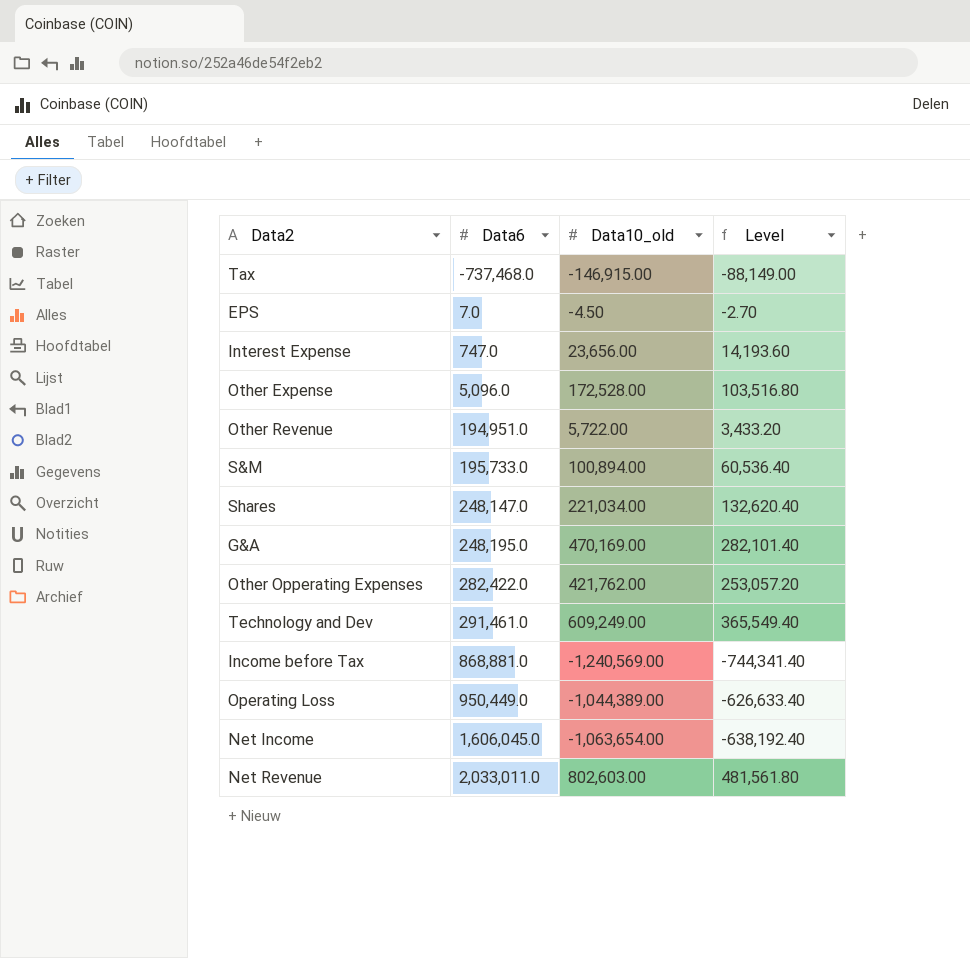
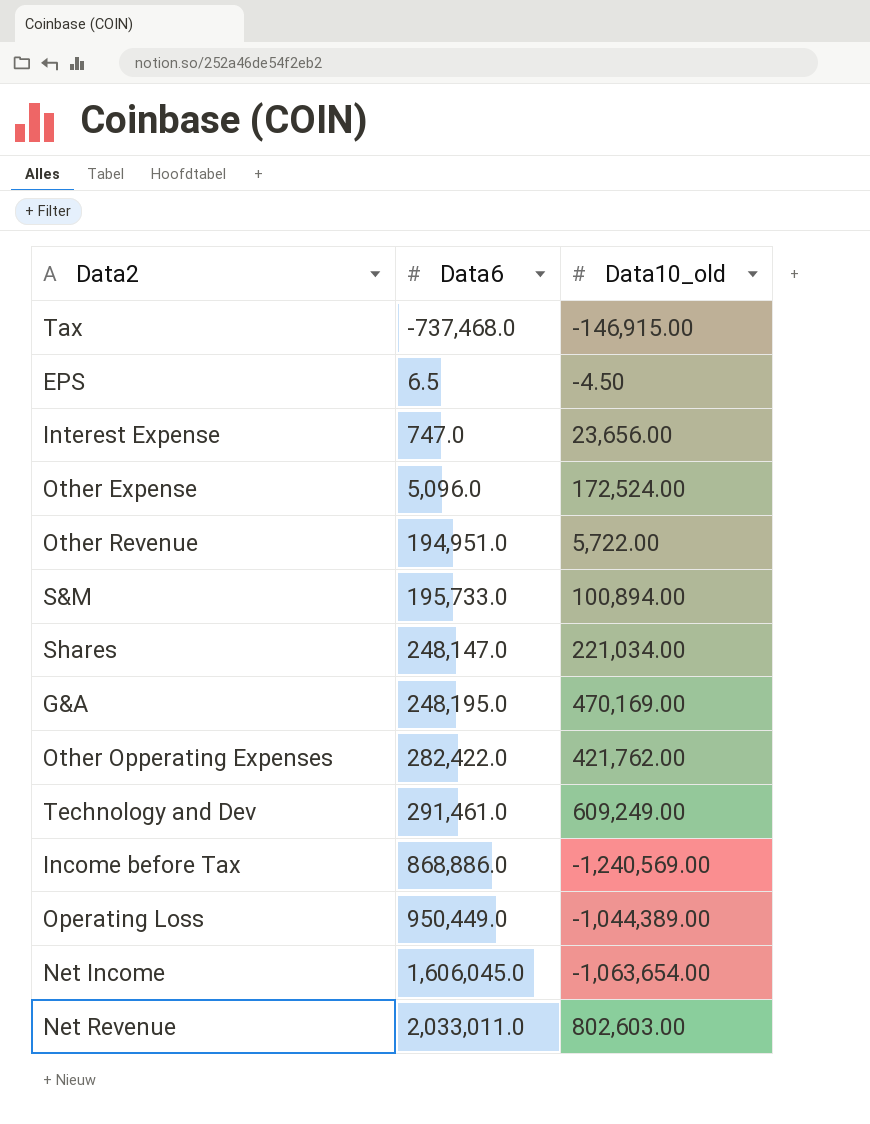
column Level | formula: [Data10_old] * 0.6 -> none
EPS | Data6: 7.0 -> 6.5
Other Expense | Data10_old: 172,528.00 -> 172,524.00
Income before Tax | Data6: 868,881.0 -> 868,886.0

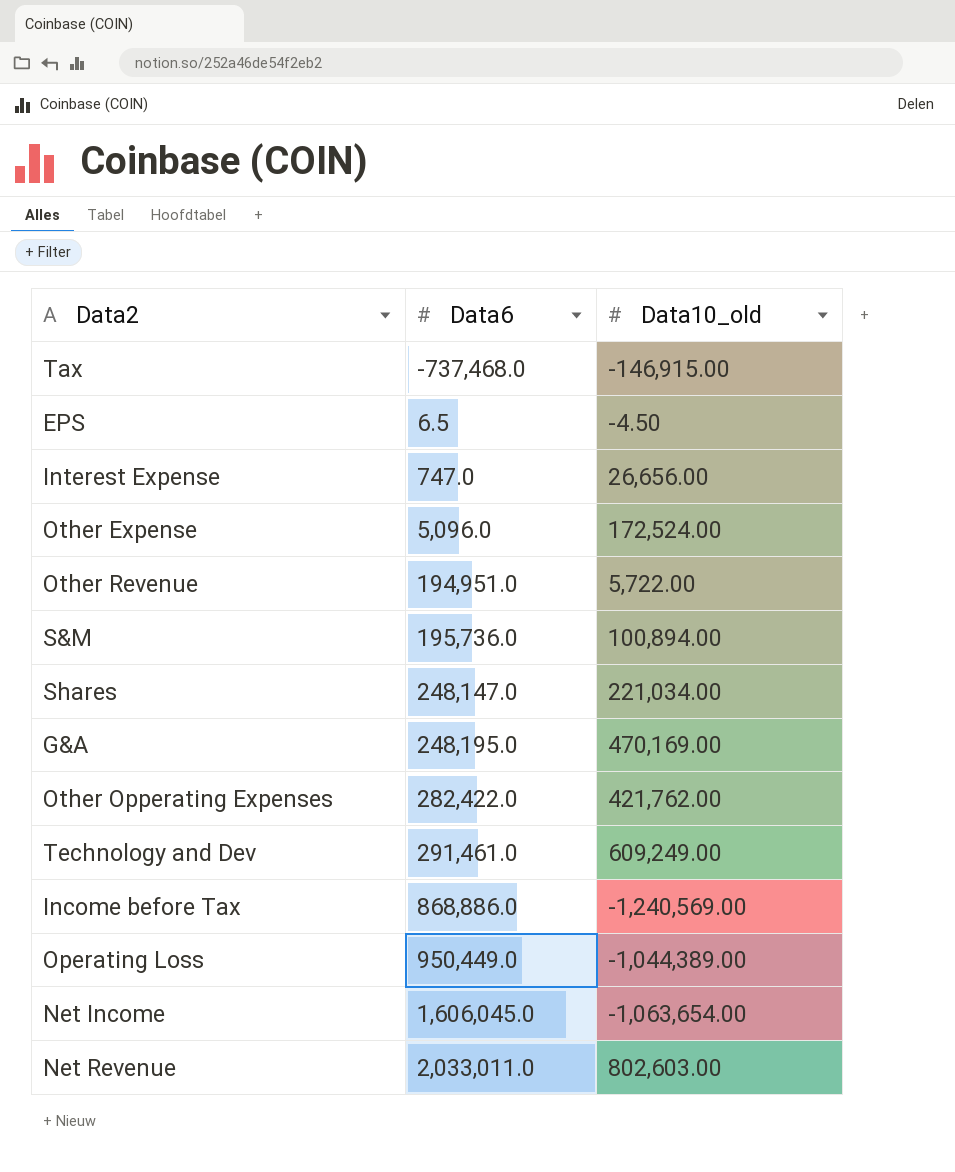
Interest Expense | Data10_old: 23,656.00 -> 26,656.00
S&M | Data6: 195,733.0 -> 195,736.0

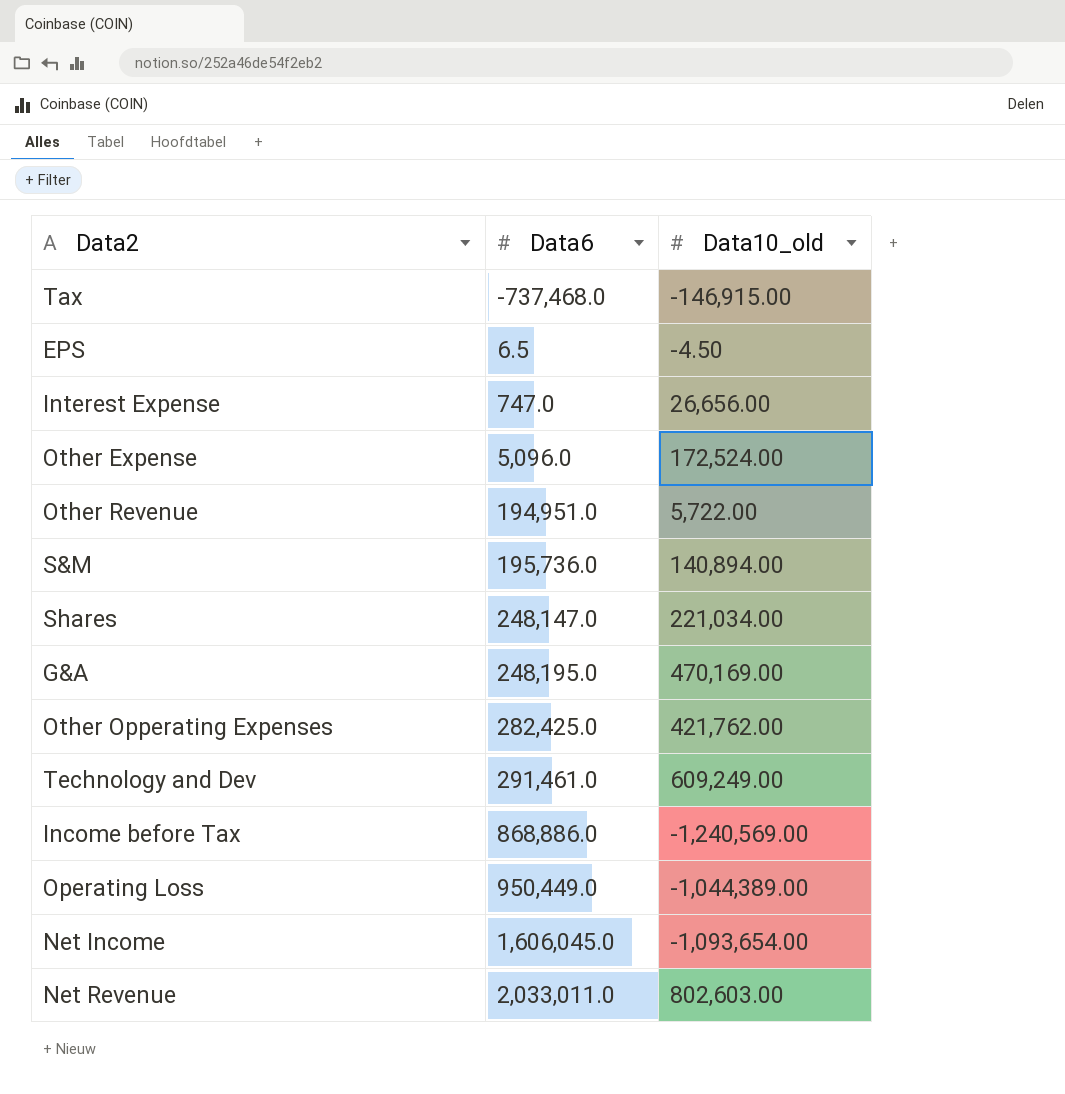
S&M | Data10_old: 100,894.00 -> 140,894.00
Other Opperating Expenses | Data6: 282,422.0 -> 282,425.0
Net Income | Data10_old: -1,063,654.00 -> -1,093,654.00

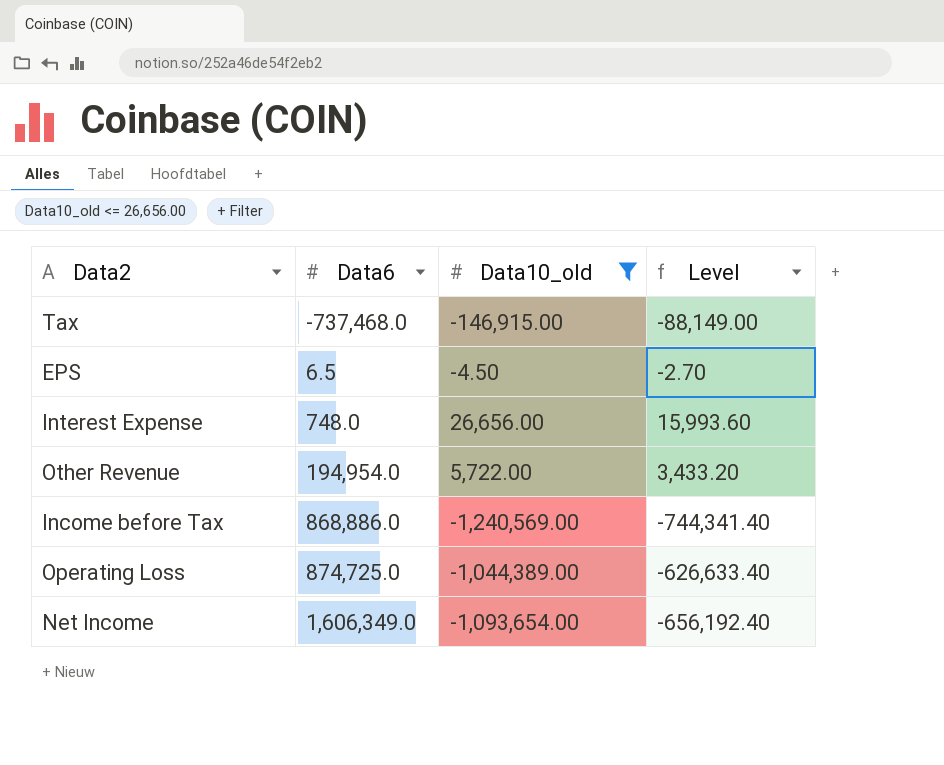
filter: none -> Data10_old <= 26,656.00
column Level | formula: none -> [Data10_old] * 0.6
Interest Expense | Data6: 747.0 -> 748.0
Other Revenue | Data6: 194,951.0 -> 194,954.0
Operating Loss | Data6: 950,449.0 -> 874,725.0
Net Income | Data6: 1,606,045.0 -> 1,606,349.0

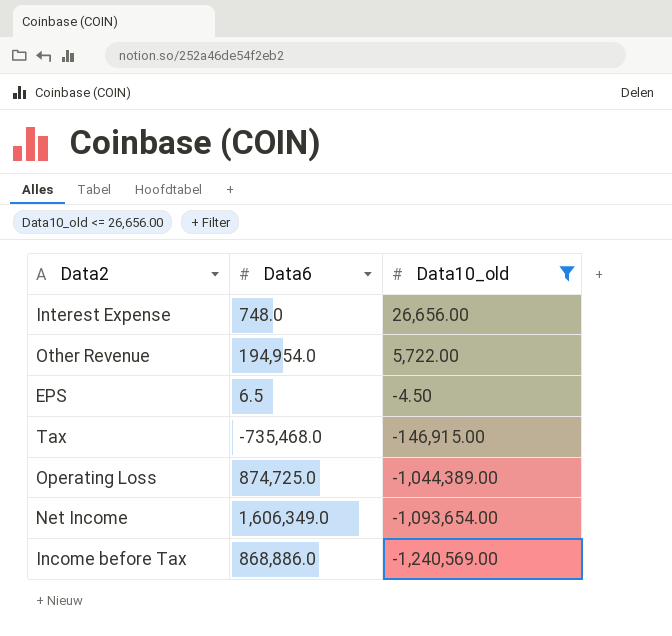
row order: Data6 ascending -> Data10_old descending
column Level | formula: [Data10_old] * 0.6 -> none
Tax | Data6: -737,468.0 -> -735,468.0

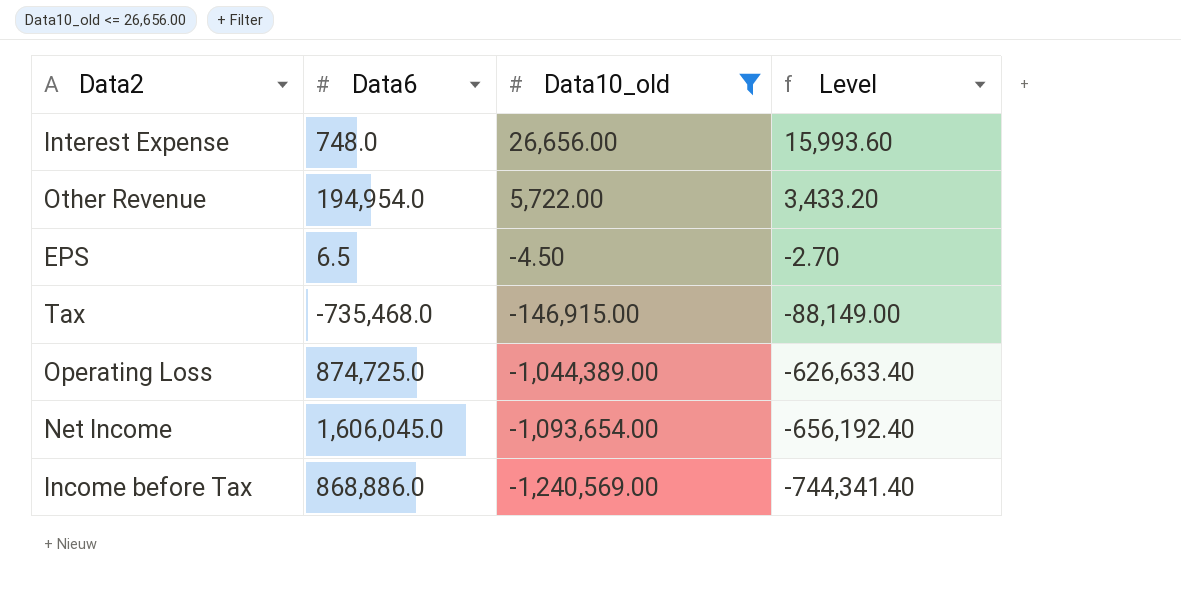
column Level | formula: none -> [Data10_old] * 0.6
Net Income | Data6: 1,606,349.0 -> 1,606,045.0

